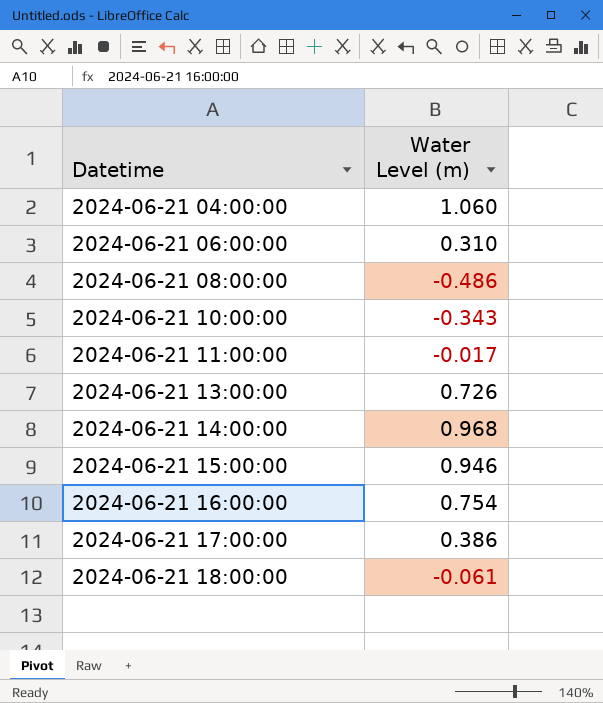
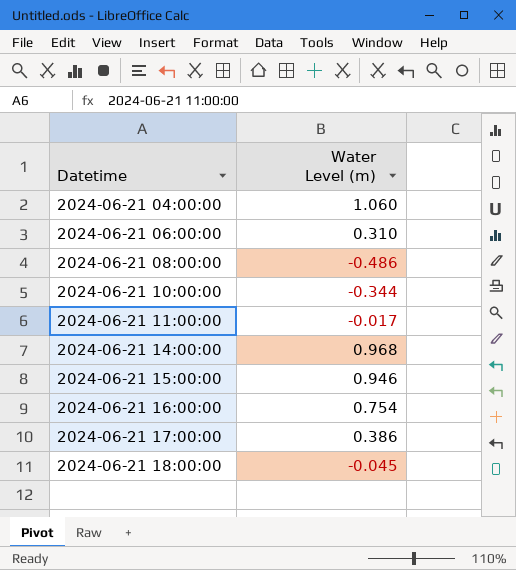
row 2024-06-21 13:00:00: 0.726 -> none
2024-06-21 10:00:00 | Water Level (m): -0.343 -> -0.344
2024-06-21 18:00:00 | Water Level (m): -0.061 -> -0.045

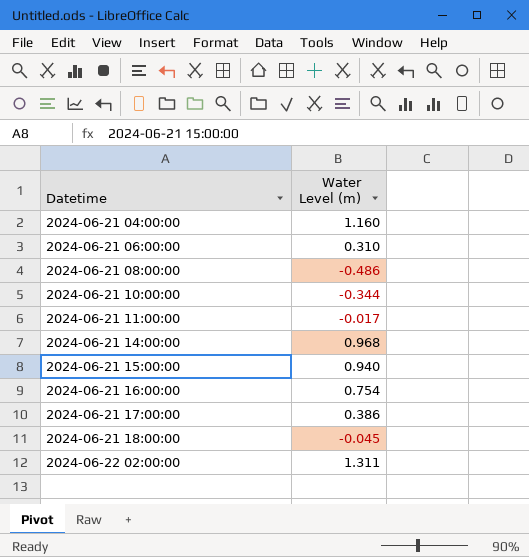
2024-06-21 04:00:00 | Water Level (m): 1.060 -> 1.160
2024-06-21 15:00:00 | Water Level (m): 0.946 -> 0.940
row 2024-06-22 02:00:00: none -> 1.311

